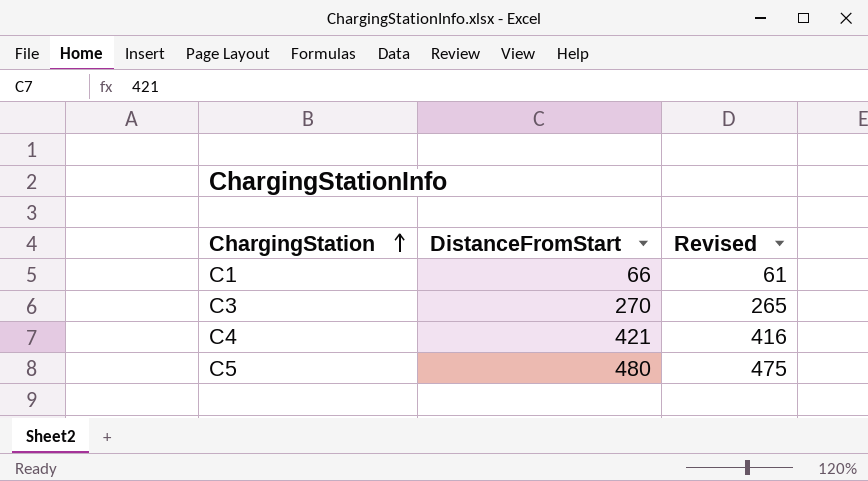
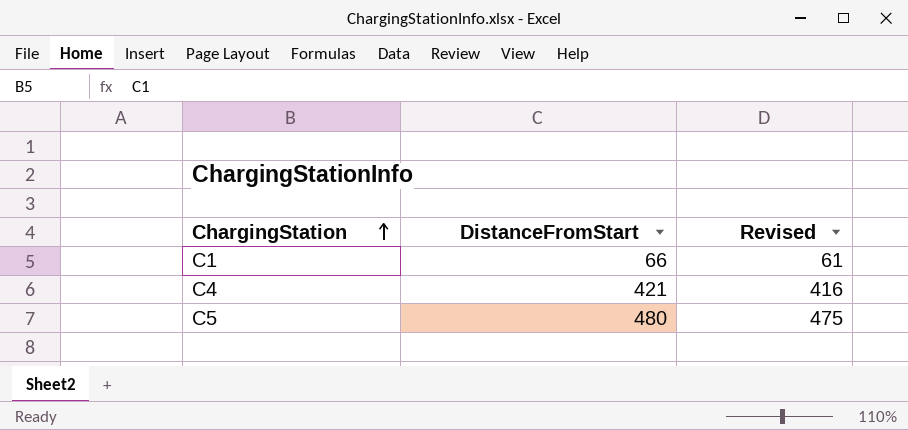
row C3: 270 | 265 -> none

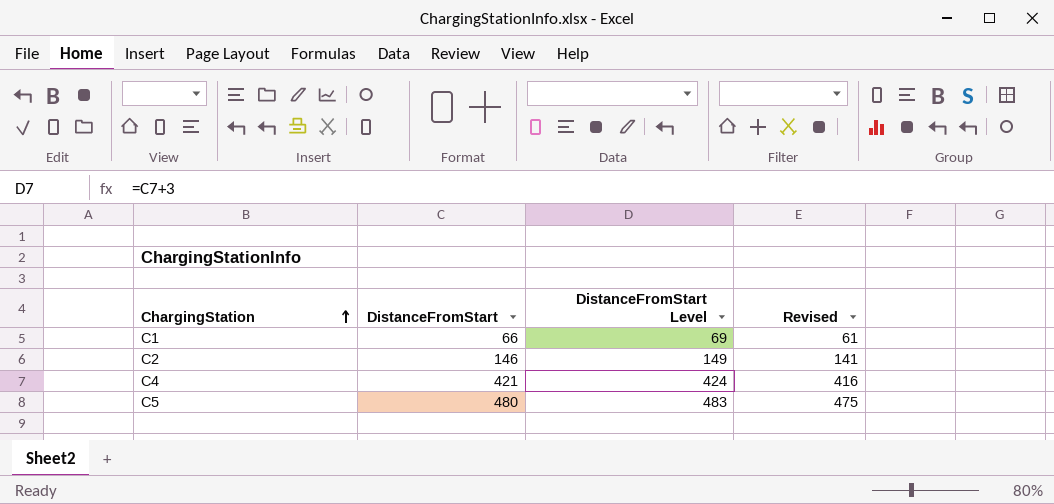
column DistanceFromStart Level | formula: none -> [DistanceFromStart] + 3
row C2: none -> 146 | 149 | 141

